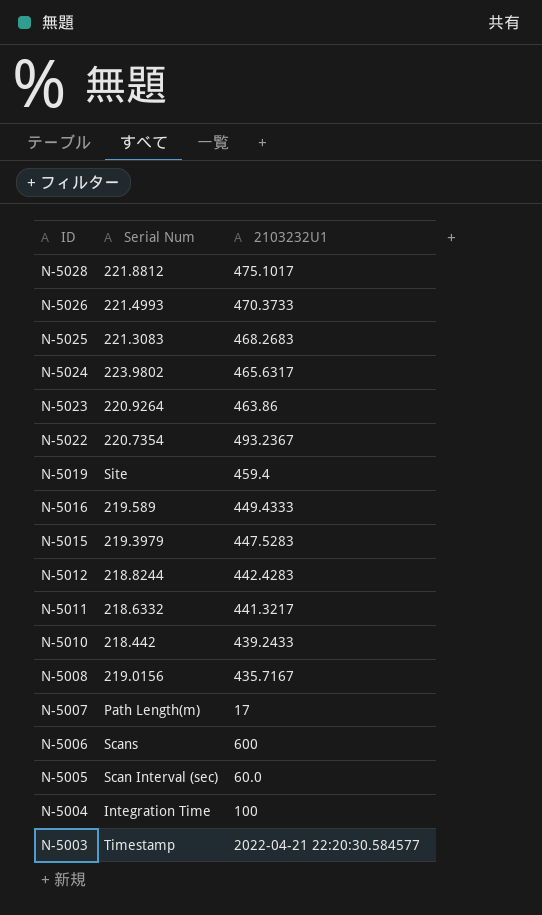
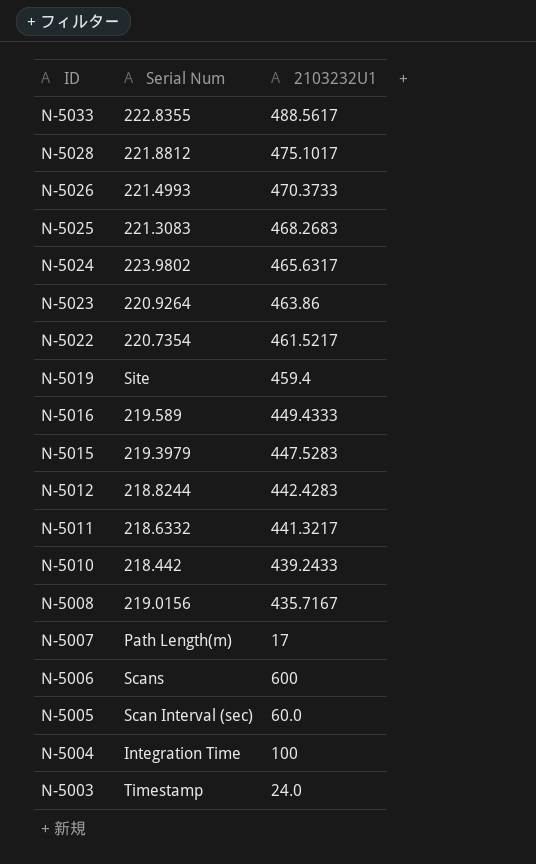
row N-5033: none -> 222.8355 | 488.5617
N-5022 | 2103232U1: 493.2367 -> 461.5217
N-5003 | 2103232U1: 2022-04-21 22:20:30.584577 -> 24.0

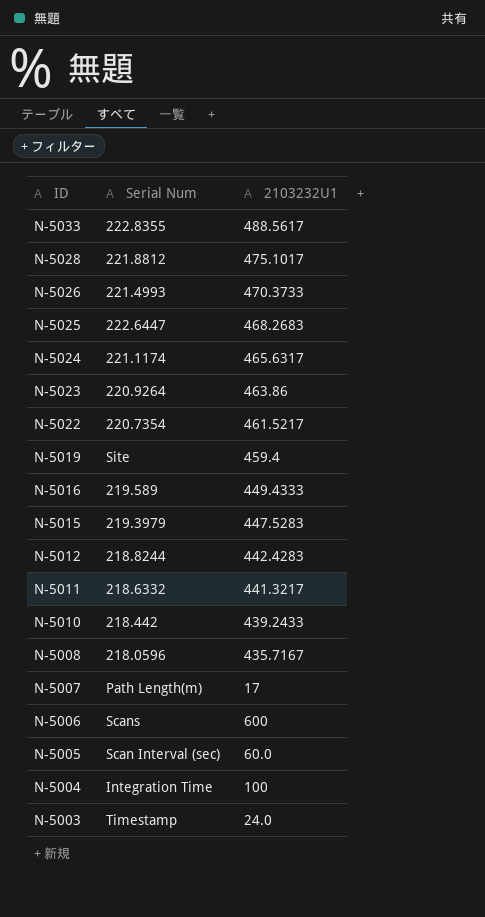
N-5025 | Serial Num: 221.3083 -> 222.6447
N-5024 | Serial Num: 223.9802 -> 221.1174
N-5008 | Serial Num: 219.0156 -> 218.0596

